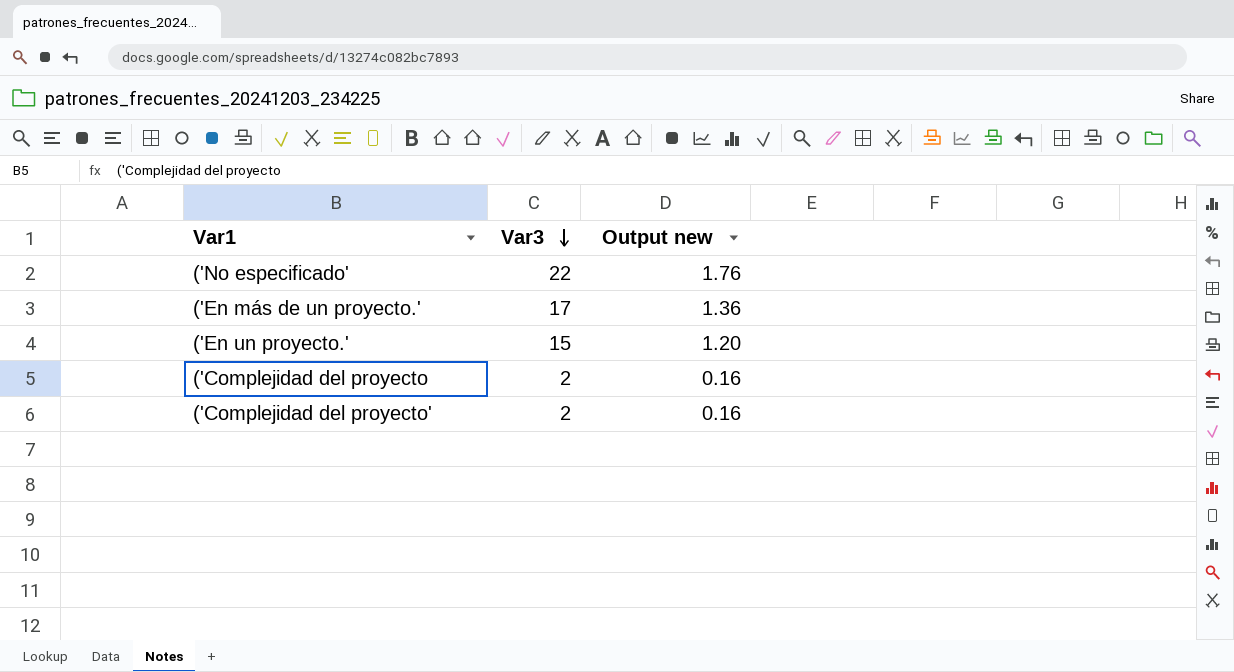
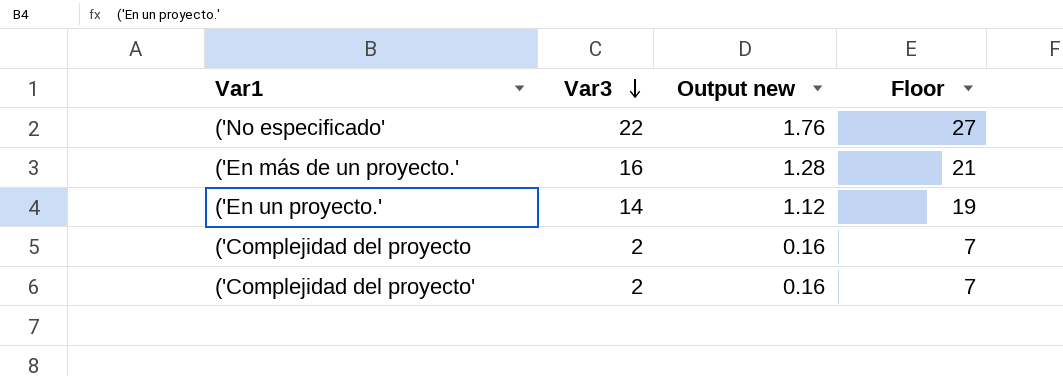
column Floor | formula: none -> [Var3] + 5
('En más de un proyecto.' | Var3: 17 -> 16
('En más de un proyecto.' | Output new: 1.36 -> 1.28
('En un proyecto.' | Var3: 15 -> 14
('En un proyecto.' | Output new: 1.20 -> 1.12

